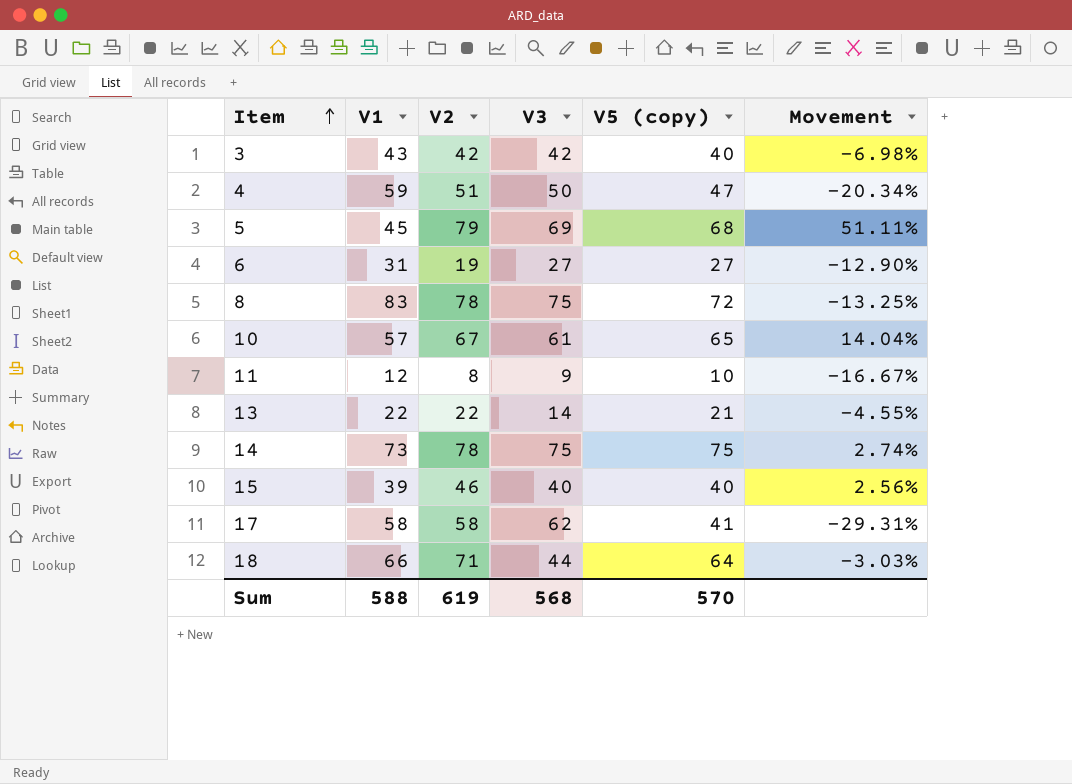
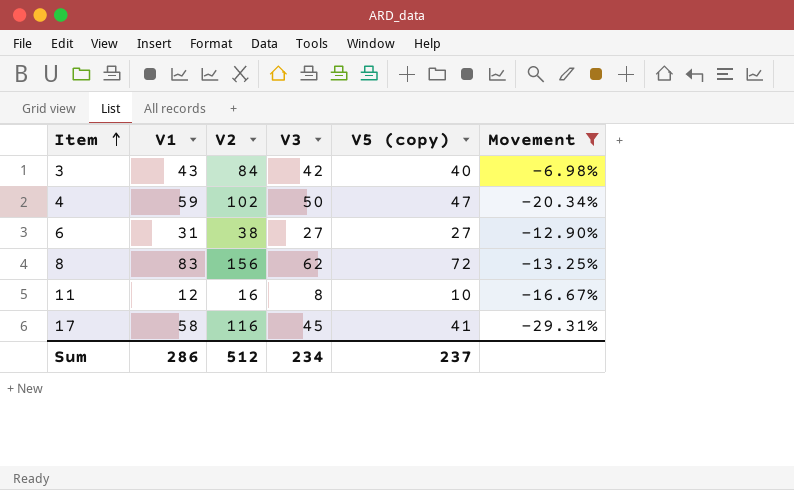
filter: none -> Movement <= -6.98%
3 | V2: 42 -> 84
4 | V2: 51 -> 102
6 | V2: 19 -> 38
8 | V2: 78 -> 156
8 | V3: 75 -> 62
11 | V2: 8 -> 16
11 | V3: 9 -> 8
17 | V2: 58 -> 116
17 | V3: 62 -> 45
Sum | V1: 588 -> 286
Sum | V2: 619 -> 512
Sum | V3: 568 -> 234
Sum | V5 (copy): 570 -> 237

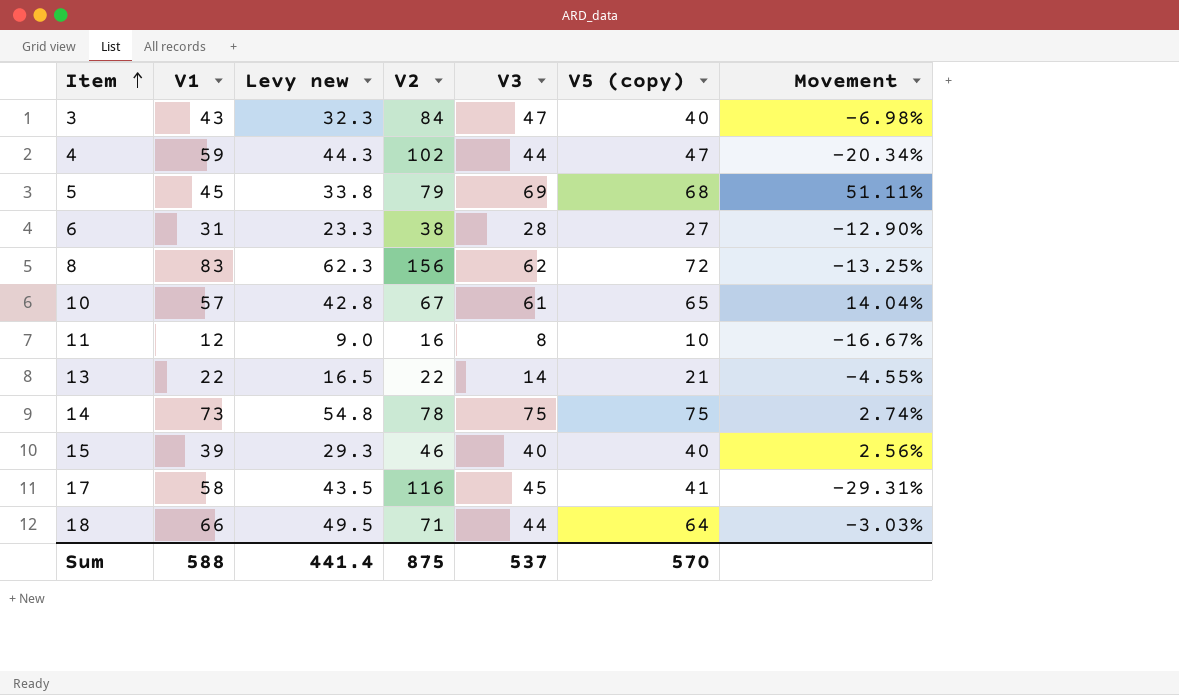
filter: Movement <= -6.98% -> none
column Levy new | formula: none -> [V1] * 0.75
3 | V3: 42 -> 47
4 | V3: 50 -> 44
6 | V3: 27 -> 28
Sum | V1: 286 -> 588
Sum | V2: 512 -> 875
Sum | V3: 234 -> 537
Sum | V5 (copy): 237 -> 570

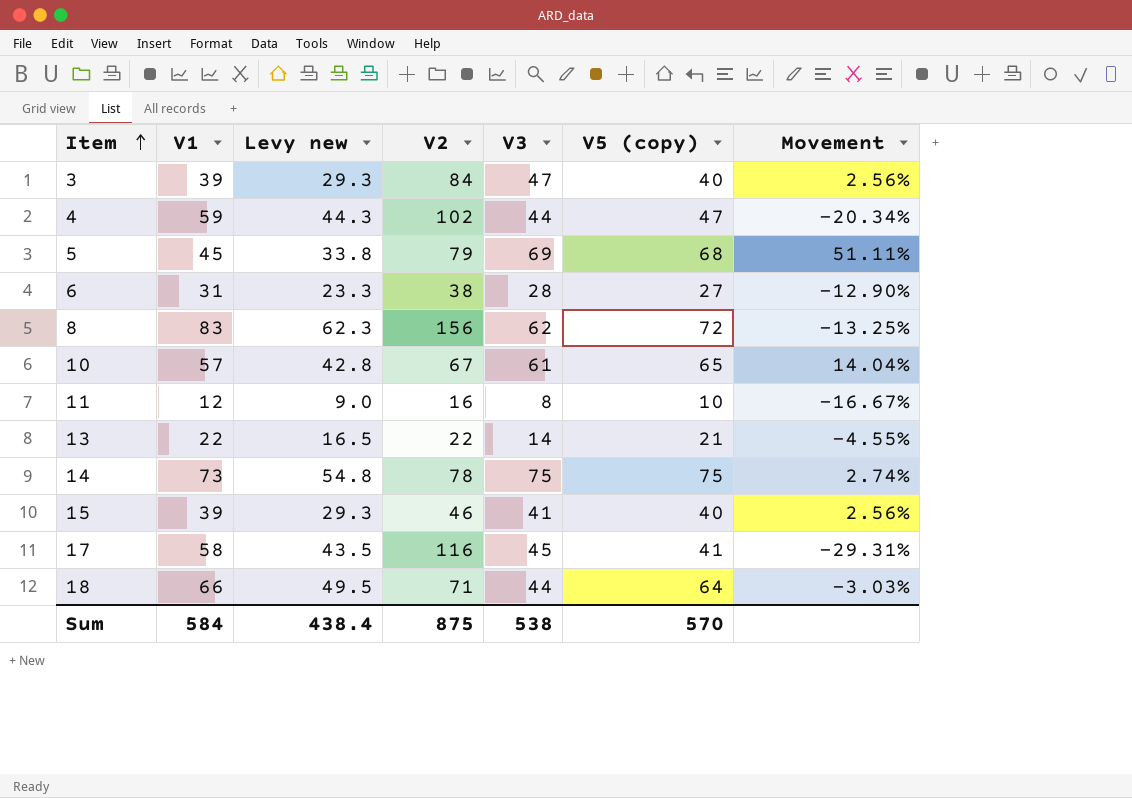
3 | V1: 43 -> 39
3 | Levy new: 32.3 -> 29.3
3 | Movement: -6.98% -> 2.56%
15 | V3: 40 -> 41
Sum | V1: 588 -> 584
Sum | Levy new: 441.4 -> 438.4
Sum | V3: 537 -> 538

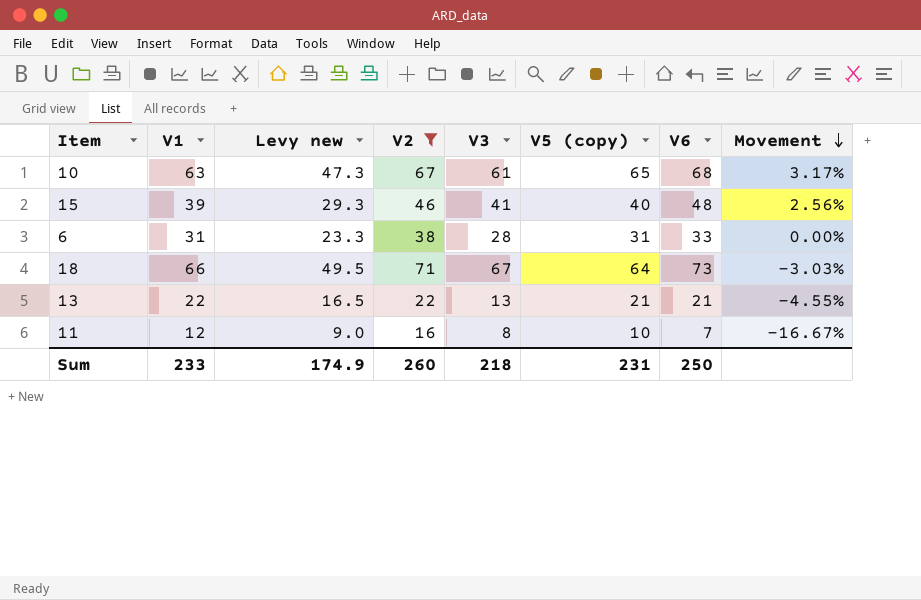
filter: none -> V2 <= 71
row order: Item ascending -> Movement descending
column V6 | position: none -> 7
10 | V1: 57 -> 63
10 | Levy new: 42.8 -> 47.3
10 | Movement: 14.04% -> 3.17%
6 | V5 (copy): 27 -> 31
6 | Movement: -12.90% -> 0.00%
18 | V3: 44 -> 67
13 | V3: 14 -> 13
Sum | V1: 584 -> 233
Sum | Levy new: 438.4 -> 174.9
Sum | V2: 875 -> 260
Sum | V3: 538 -> 218
Sum | V5 (copy): 570 -> 231

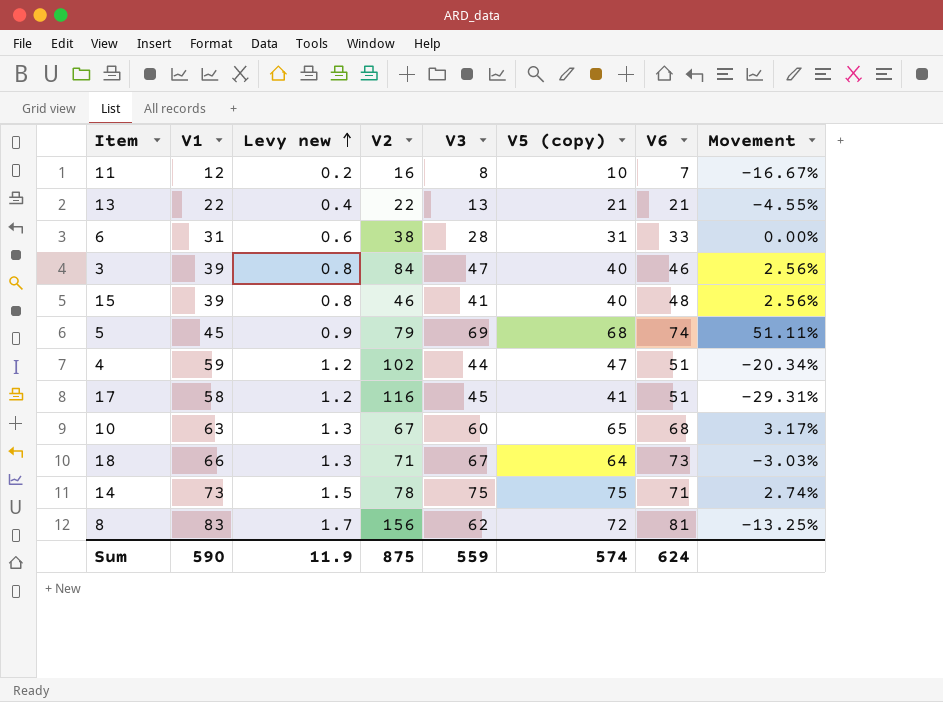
filter: V2 <= 71 -> none
row order: Movement descending -> Levy new ascending
column Levy new | formula: [V1] * 0.75 -> [V1] * 0.02
10 | V3: 61 -> 60
Sum | V1: 233 -> 590
Sum | Levy new: 174.9 -> 11.9
Sum | V2: 260 -> 875
Sum | V3: 218 -> 559
Sum | V5 (copy): 231 -> 574
Sum | V6: 250 -> 624

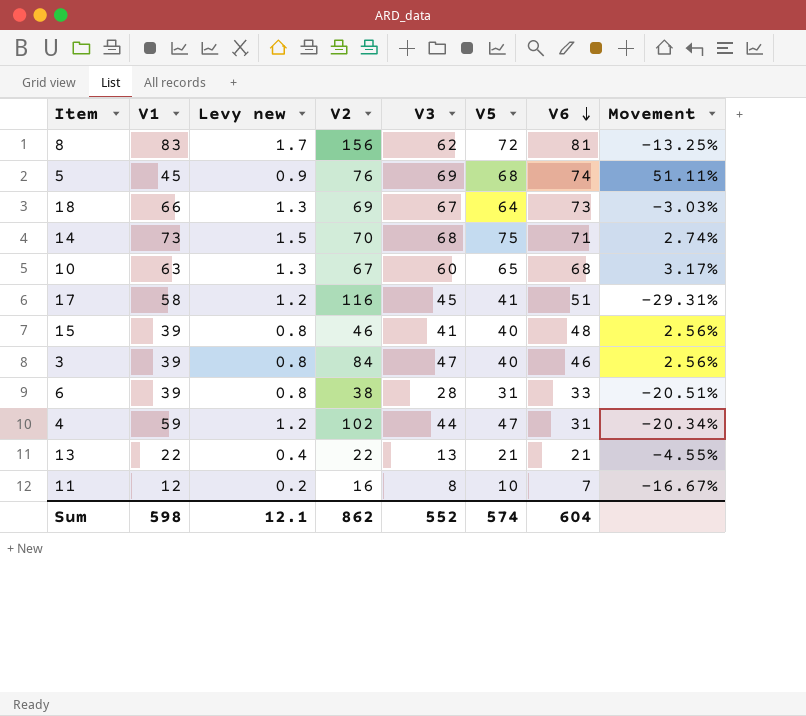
row order: Levy new ascending -> V6 descending
column name: V5 (copy) -> V5
5 | V2: 79 -> 76
18 | V2: 71 -> 69
14 | V2: 78 -> 70
14 | V3: 75 -> 68
6 | V1: 31 -> 39
6 | Levy new: 0.6 -> 0.8
6 | Movement: 0.00% -> -20.51%
4 | V6: 51 -> 31
Sum | V1: 590 -> 598
Sum | Levy new: 11.9 -> 12.1
Sum | V2: 875 -> 862
Sum | V3: 559 -> 552
Sum | V6: 624 -> 604

